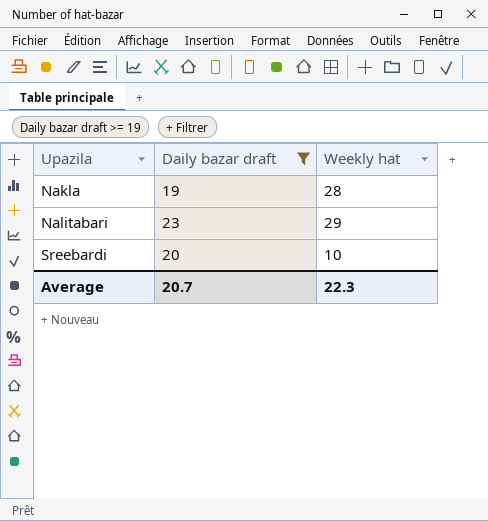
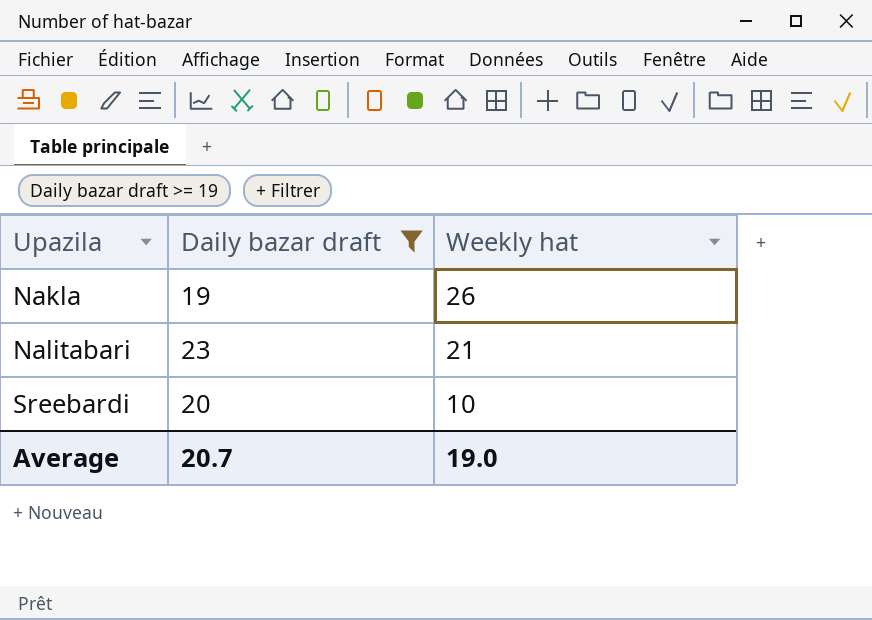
Nakla | Weekly hat: 28 -> 26
Nalitabari | Weekly hat: 29 -> 21
Average | Weekly hat: 22.3 -> 19.0

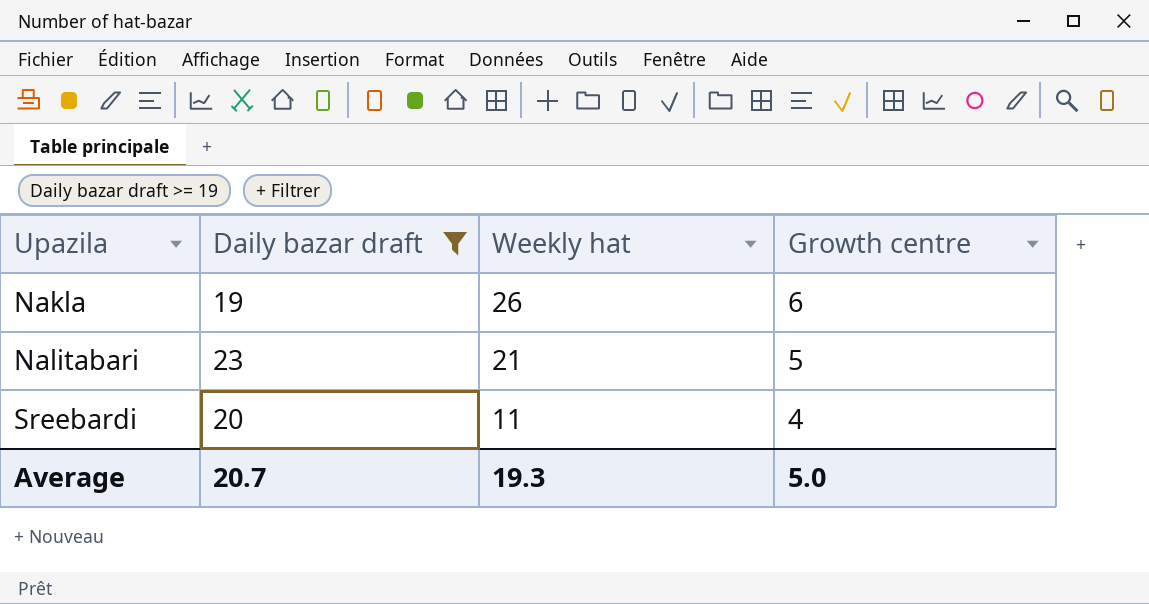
column Growth centre | position: none -> 4
Sreebardi | Weekly hat: 10 -> 11
Average | Weekly hat: 19.0 -> 19.3

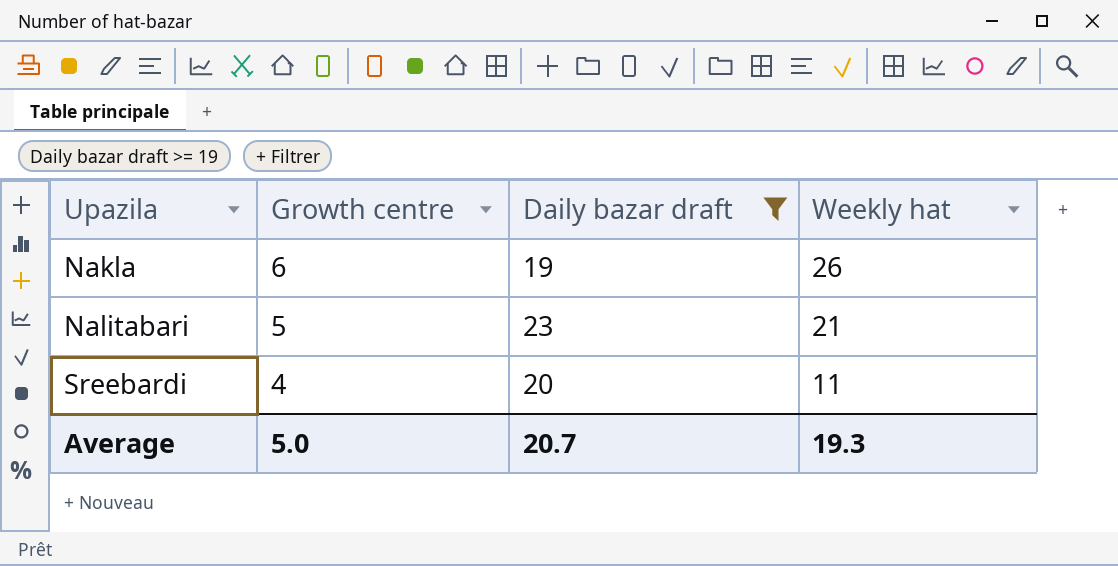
column Growth centre | position: 4 -> 2

